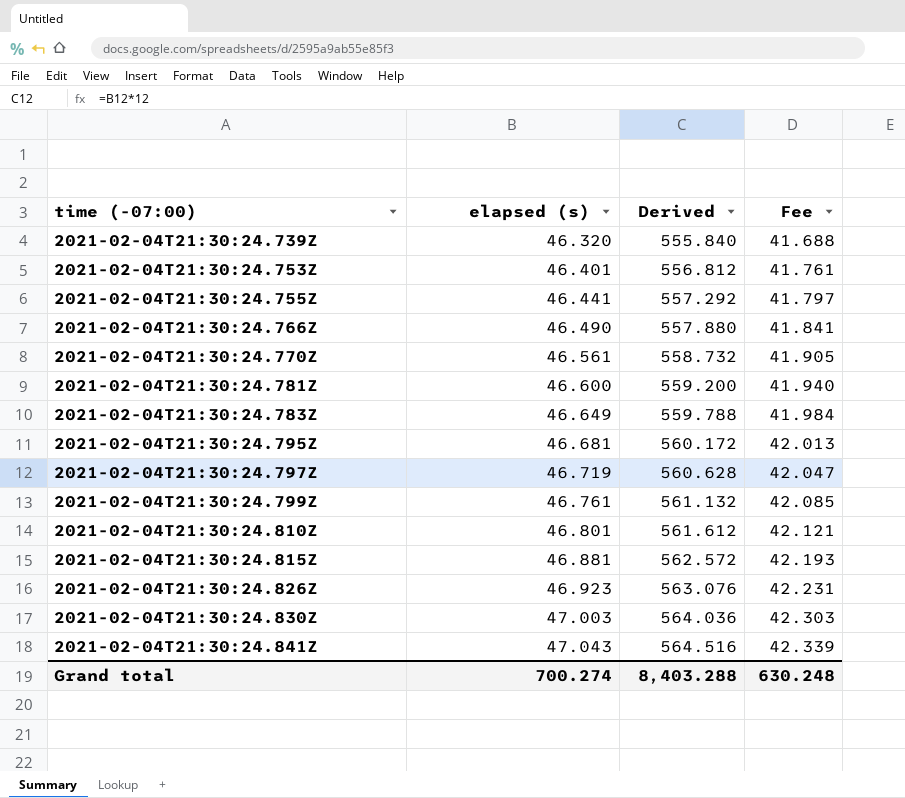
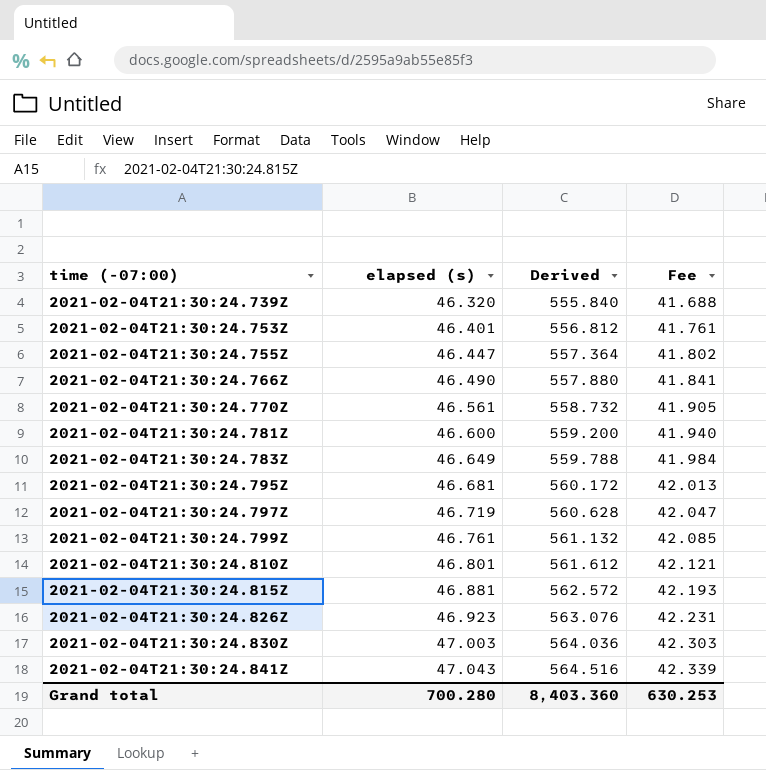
2021-02-04T21:30:24.755Z | elapsed (s): 46.441 -> 46.447
2021-02-04T21:30:24.755Z | Derived: 557.292 -> 557.364
2021-02-04T21:30:24.755Z | Fee: 41.797 -> 41.802
Grand total | elapsed (s): 700.274 -> 700.280
Grand total | Derived: 8,403.288 -> 8,403.360
Grand total | Fee: 630.248 -> 630.253

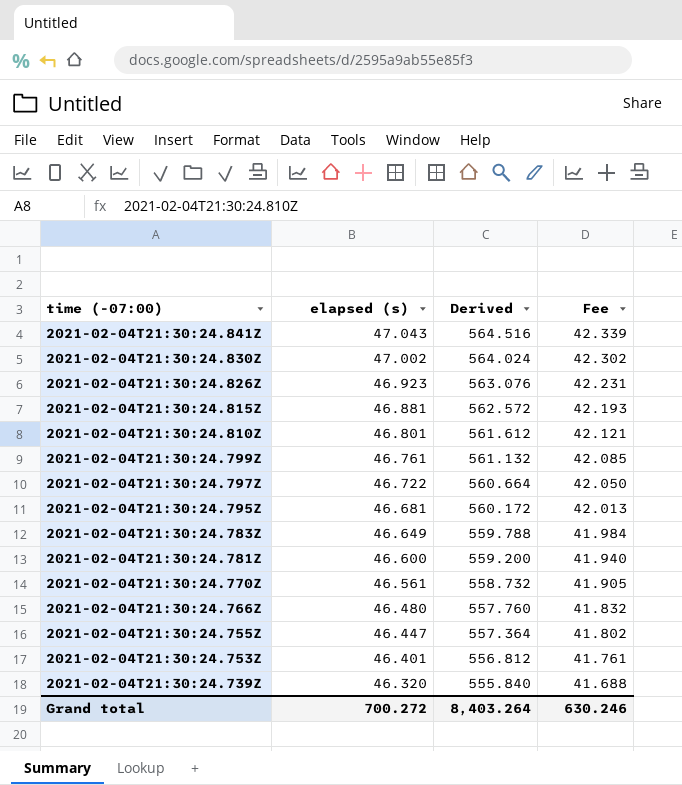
row order: time (-07:00) ascending -> time (-07:00) descending
2021-02-04T21:30:24.830Z | elapsed (s): 47.003 -> 47.002
2021-02-04T21:30:24.830Z | Derived: 564.036 -> 564.024
2021-02-04T21:30:24.830Z | Fee: 42.303 -> 42.302
2021-02-04T21:30:24.797Z | elapsed (s): 46.719 -> 46.722
2021-02-04T21:30:24.797Z | Derived: 560.628 -> 560.664
2021-02-04T21:30:24.797Z | Fee: 42.047 -> 42.050
2021-02-04T21:30:24.766Z | elapsed (s): 46.490 -> 46.480
2021-02-04T21:30:24.766Z | Derived: 557.880 -> 557.760
2021-02-04T21:30:24.766Z | Fee: 41.841 -> 41.832
Grand total | elapsed (s): 700.280 -> 700.272
Grand total | Derived: 8,403.360 -> 8,403.264
Grand total | Fee: 630.253 -> 630.246

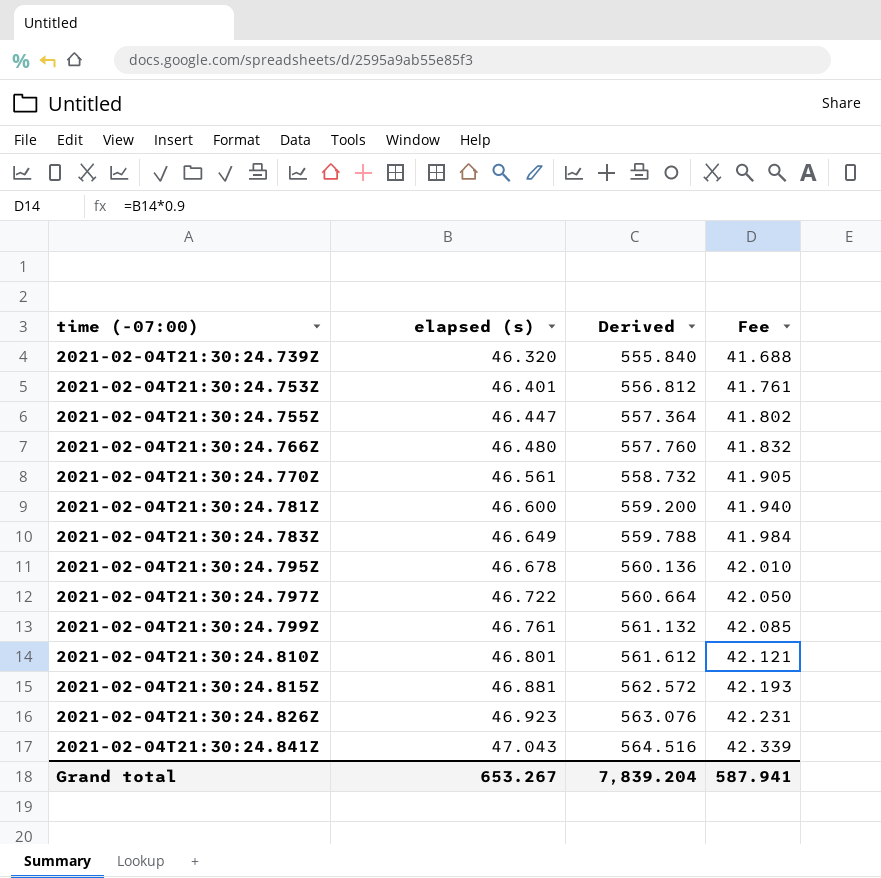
row order: time (-07:00) descending -> time (-07:00) ascending
row 2021-02-04T21:30:24.830Z: 47.002 | 564.024 | 42.302 -> none
2021-02-04T21:30:24.795Z | elapsed (s): 46.681 -> 46.678
2021-02-04T21:30:24.795Z | Derived: 560.172 -> 560.136
2021-02-04T21:30:24.795Z | Fee: 42.013 -> 42.010
Grand total | elapsed (s): 700.272 -> 653.267
Grand total | Derived: 8,403.264 -> 7,839.204
Grand total | Fee: 630.246 -> 587.941

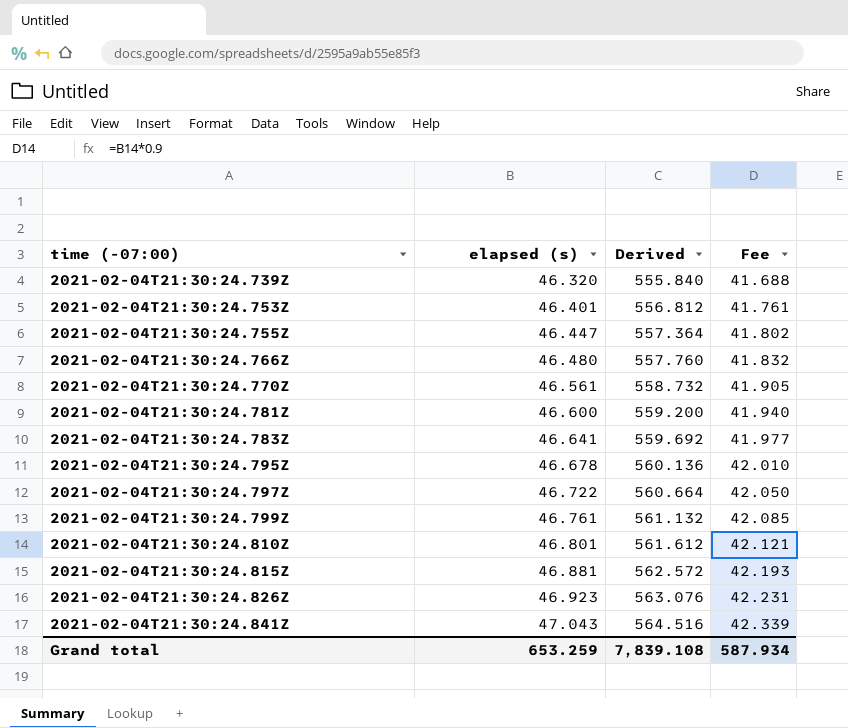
2021-02-04T21:30:24.783Z | elapsed (s): 46.649 -> 46.641
2021-02-04T21:30:24.783Z | Derived: 559.788 -> 559.692
2021-02-04T21:30:24.783Z | Fee: 41.984 -> 41.977
Grand total | elapsed (s): 653.267 -> 653.259
Grand total | Derived: 7,839.204 -> 7,839.108
Grand total | Fee: 587.941 -> 587.934

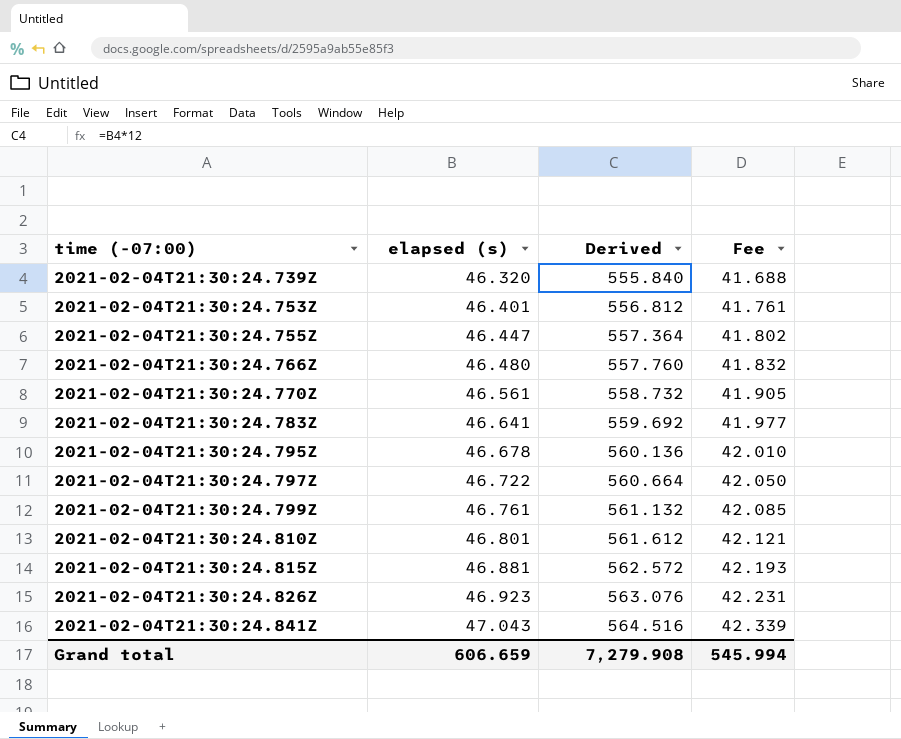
row 2021-02-04T21:30:24.781Z: 46.600 | 559.200 | 41.940 -> none
Grand total | elapsed (s): 653.259 -> 606.659
Grand total | Derived: 7,839.108 -> 7,279.908
Grand total | Fee: 587.934 -> 545.994

